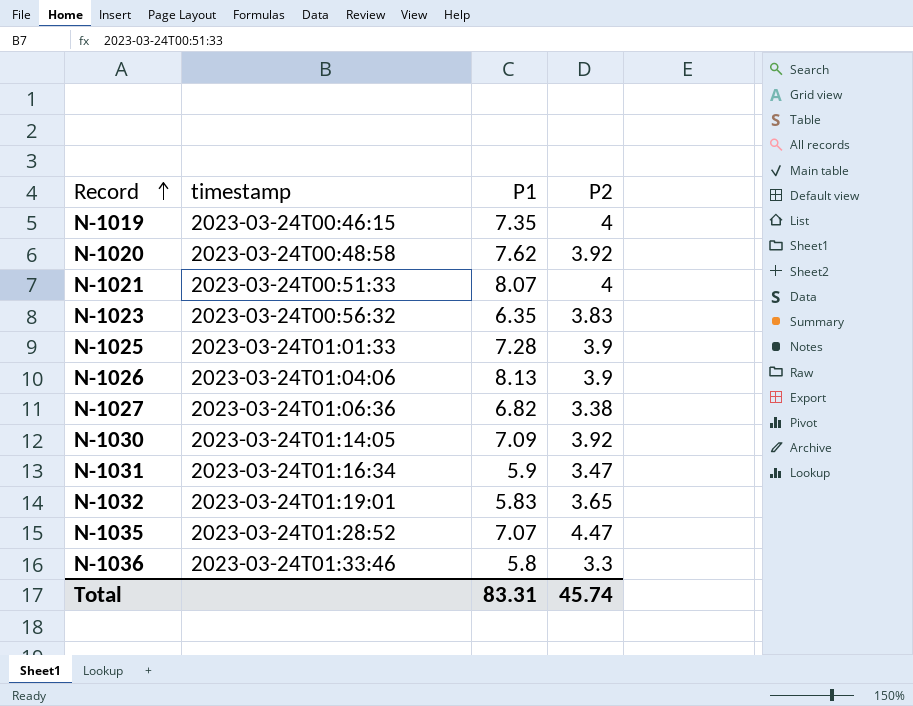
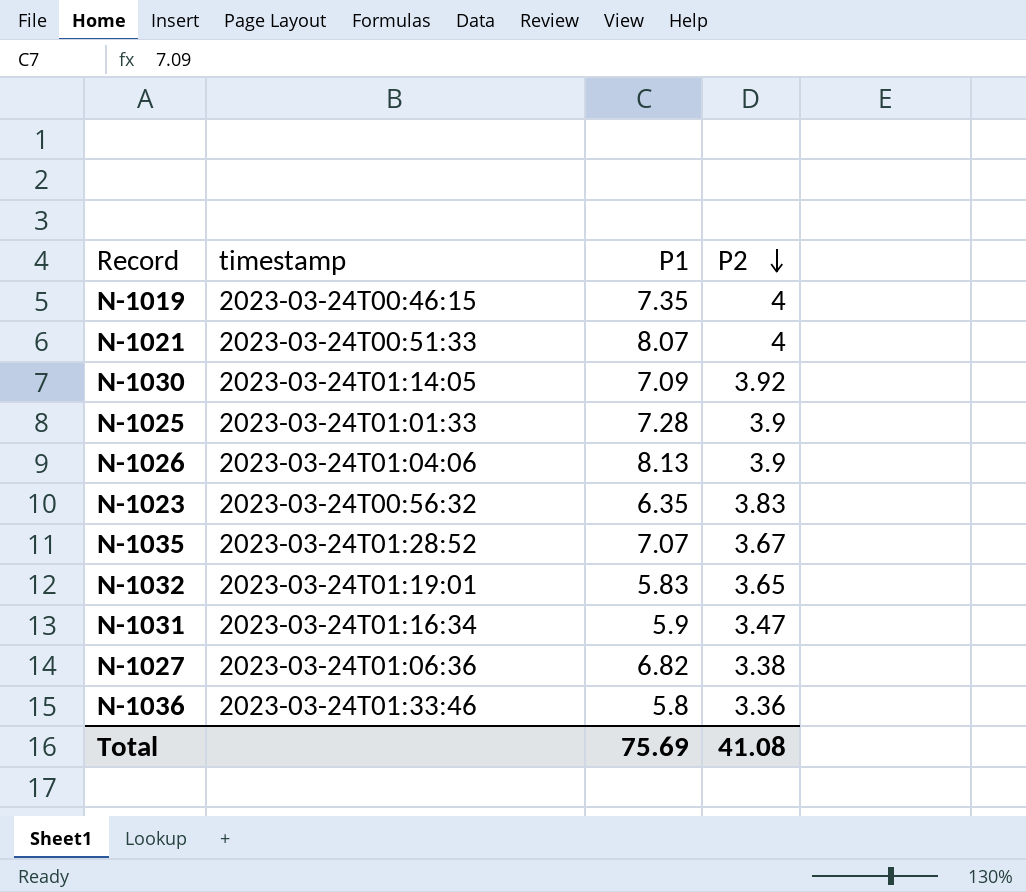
row order: Record ascending -> P2 descending
row N-1020: 2023-03-24T00:48:58 | 7.62 | 3.92 -> none
N-1035 | P2: 4.47 -> 3.67
N-1036 | P2: 3.3 -> 3.36
Total | P1: 83.31 -> 75.69
Total | P2: 45.74 -> 41.08

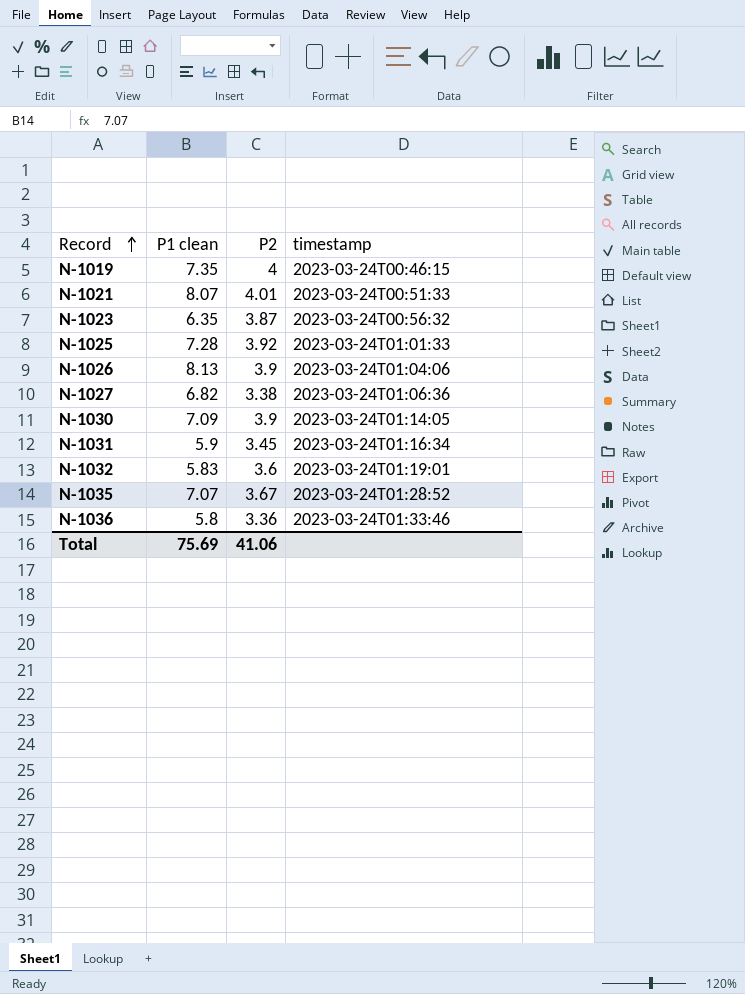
row order: P2 descending -> Record ascending
column name: P1 -> P1 clean
column timestamp | position: 2 -> 4
N-1021 | P2: 4 -> 4.01
N-1023 | P2: 3.83 -> 3.87
N-1025 | P2: 3.9 -> 3.92
N-1030 | P2: 3.92 -> 3.9
N-1031 | P2: 3.47 -> 3.45
N-1032 | P2: 3.65 -> 3.6
Total | P2: 41.08 -> 41.06

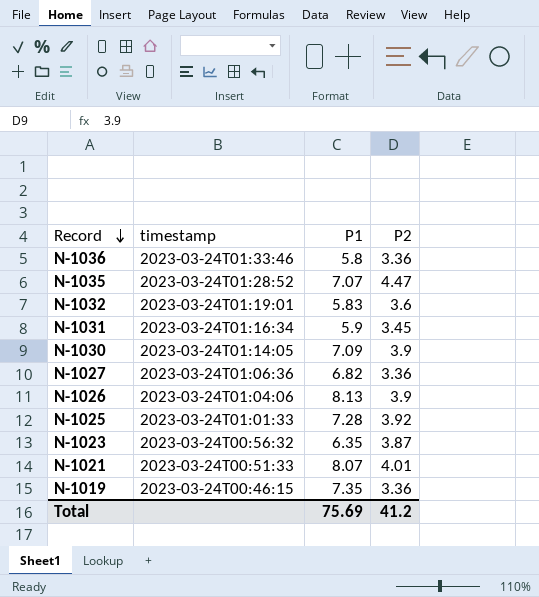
row order: Record ascending -> Record descending
column timestamp | position: 4 -> 2
column name: P1 clean -> P1
N-1035 | P2: 3.67 -> 4.47
N-1027 | P2: 3.38 -> 3.36
N-1019 | P2: 4 -> 3.36
Total | P2: 41.06 -> 41.2

